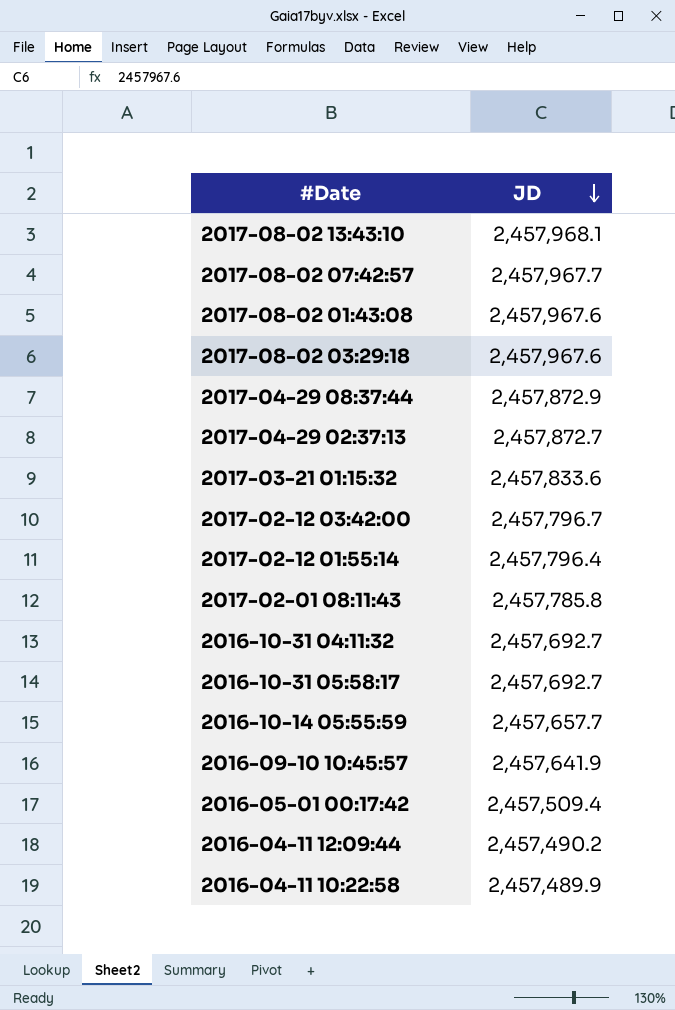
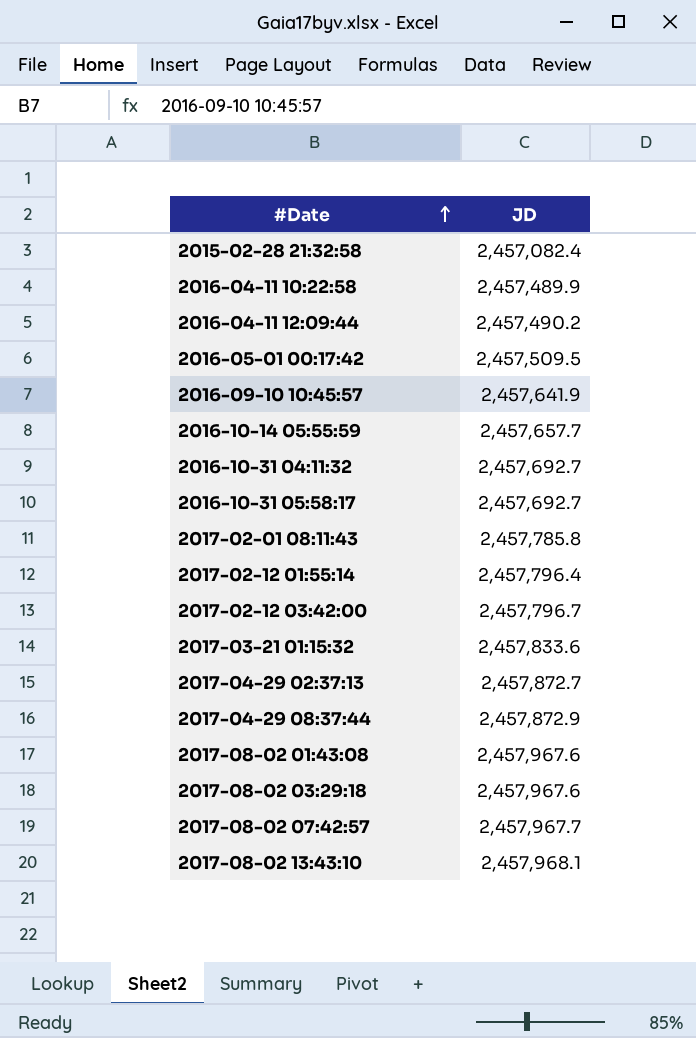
row order: JD descending -> #Date ascending
row 2015-02-28 21:32:58: none -> 2,457,082.4
2016-05-01 00:17:42 | JD: 2,457,509.4 -> 2,457,509.5

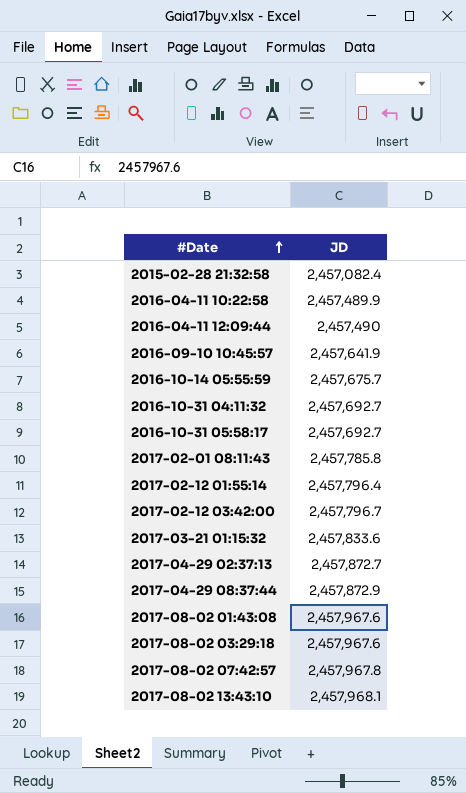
row 2016-05-01 00:17:42: 2,457,509.5 -> none
2016-04-11 12:09:44 | JD: 2,457,490.2 -> 2,457,490
2016-10-14 05:55:59 | JD: 2,457,657.7 -> 2,457,675.7
2017-08-02 07:42:57 | JD: 2,457,967.7 -> 2,457,967.8

